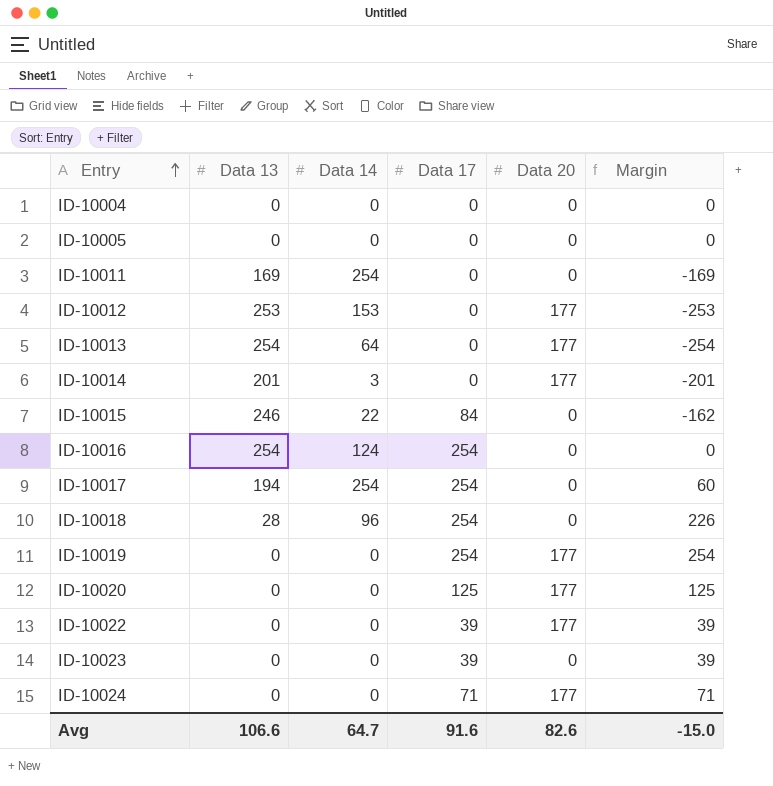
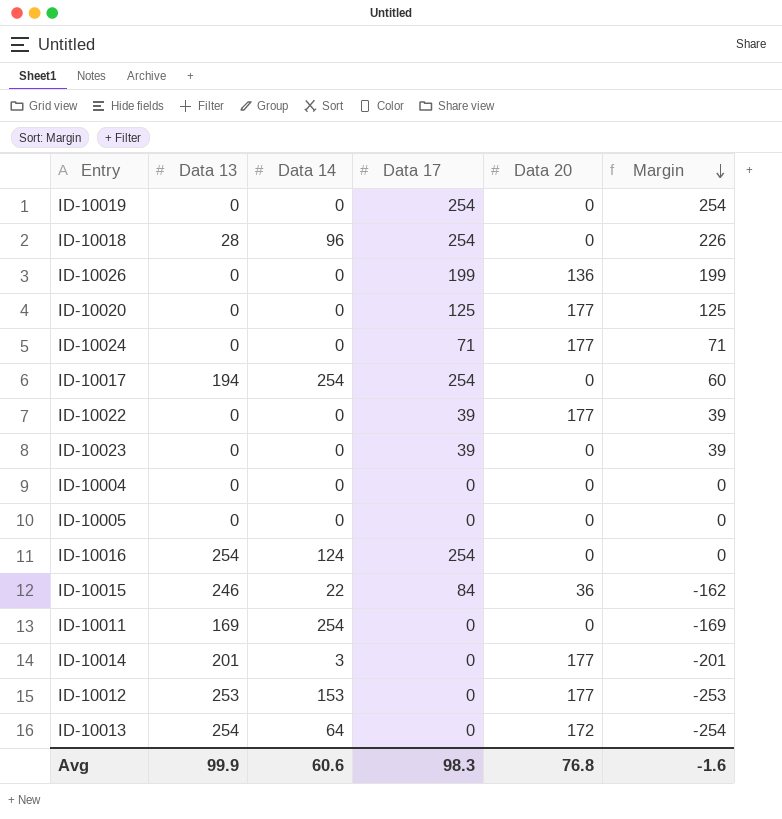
row order: Entry ascending -> Margin descending
ID-10019 | Data 20: 177 -> 0
row ID-10026: none -> 0 | 0 | 199 | 136 | 199
ID-10015 | Data 20: 0 -> 36
ID-10013 | Data 20: 177 -> 172
Avg | Data 13: 106.6 -> 99.9
Avg | Data 14: 64.7 -> 60.6
Avg | Data 17: 91.6 -> 98.3
Avg | Data 20: 82.6 -> 76.8
Avg | Margin: -15.0 -> -1.6

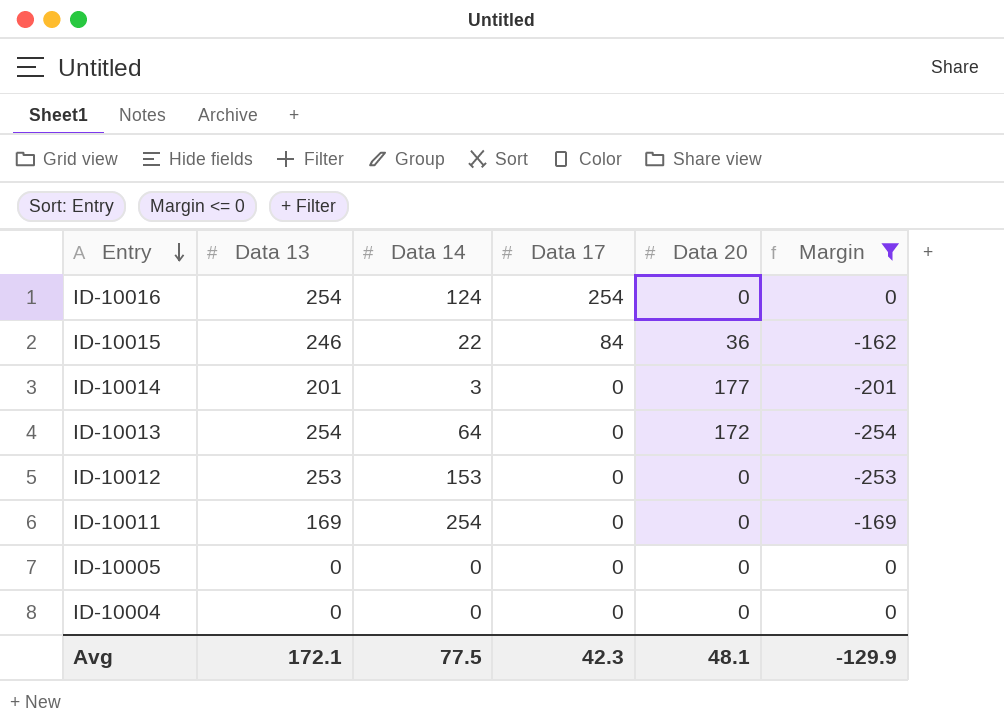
filter: none -> Margin <= 0
row order: Margin descending -> Entry descending
ID-10012 | Data 20: 177 -> 0
Avg | Data 13: 99.9 -> 172.1
Avg | Data 14: 60.6 -> 77.5
Avg | Data 17: 98.3 -> 42.3
Avg | Data 20: 76.8 -> 48.1
Avg | Margin: -1.6 -> -129.9

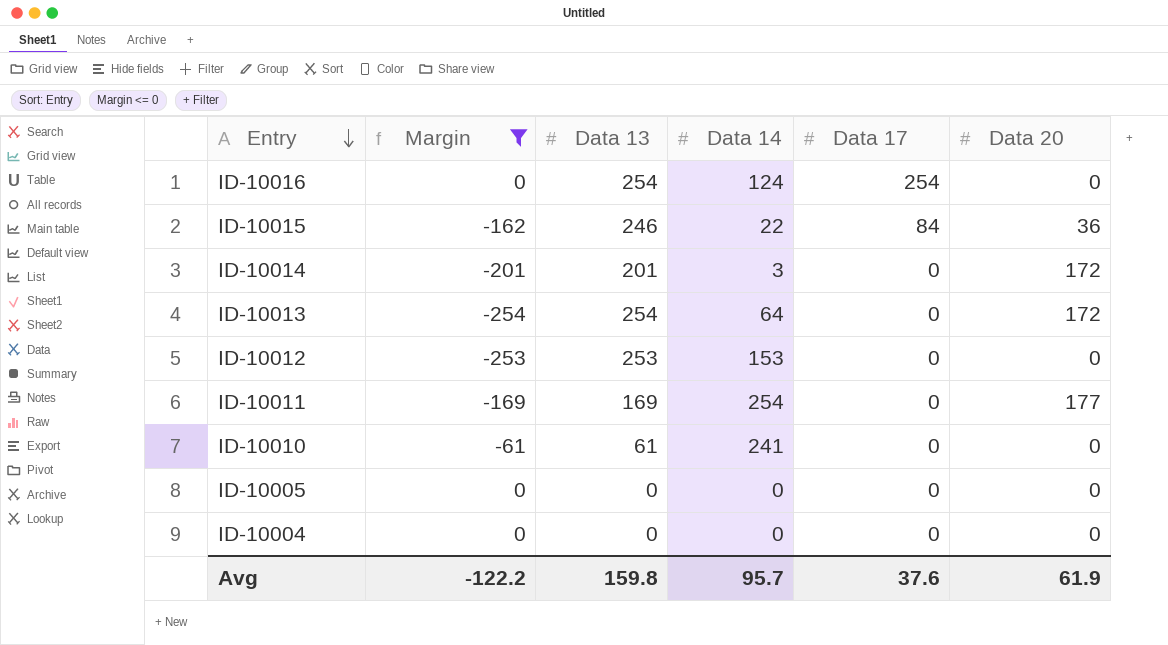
column Margin | position: 6 -> 2
ID-10014 | Data 20: 177 -> 172
ID-10011 | Data 20: 0 -> 177
row ID-10010: none -> -61 | 61 | 241 | 0 | 0
Avg | Margin: -129.9 -> -122.2
Avg | Data 13: 172.1 -> 159.8
Avg | Data 14: 77.5 -> 95.7
Avg | Data 17: 42.3 -> 37.6
Avg | Data 20: 48.1 -> 61.9

